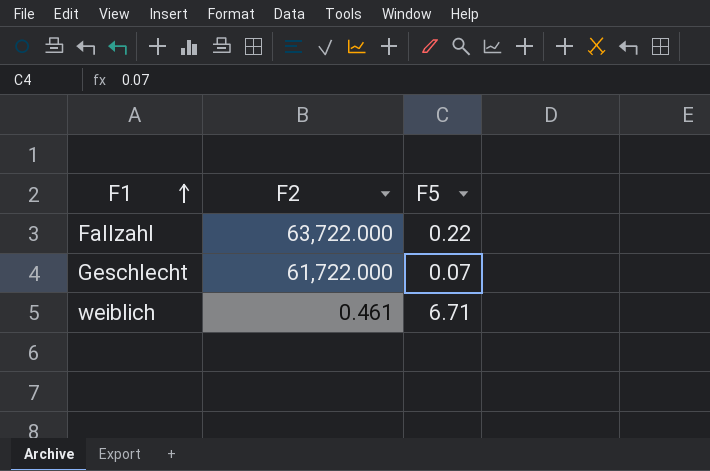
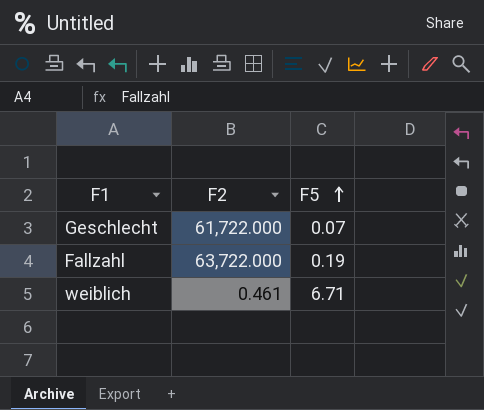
row order: F1 ascending -> F5 ascending
Fallzahl | F5: 0.22 -> 0.19

